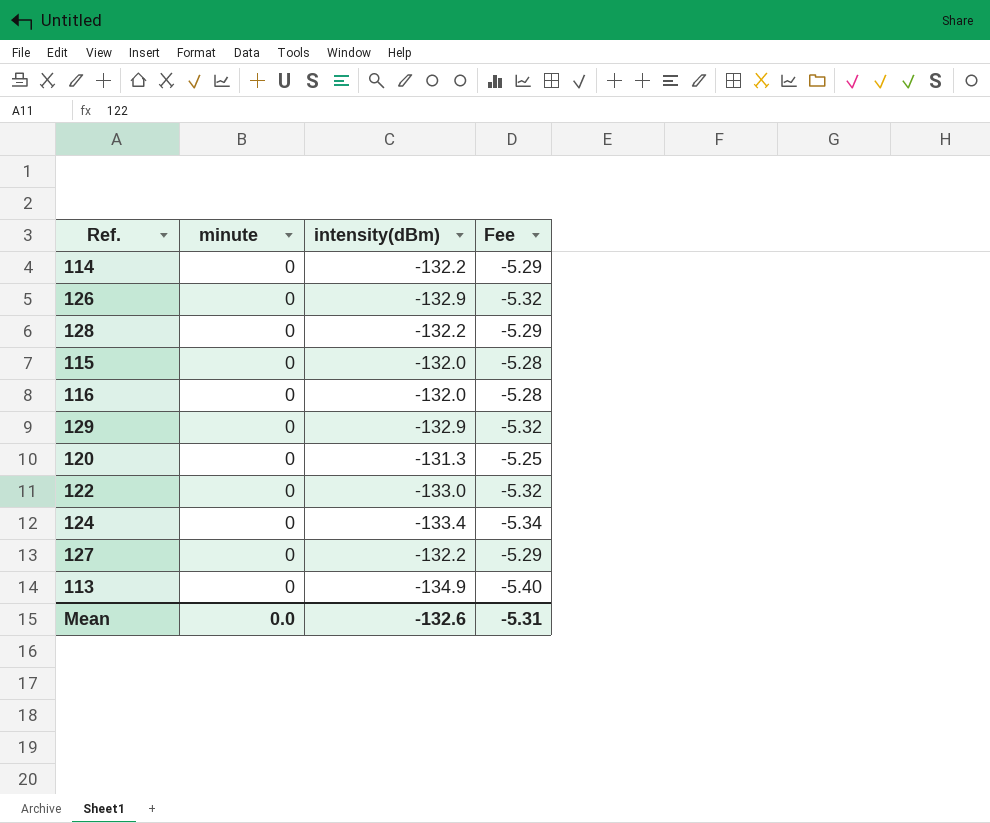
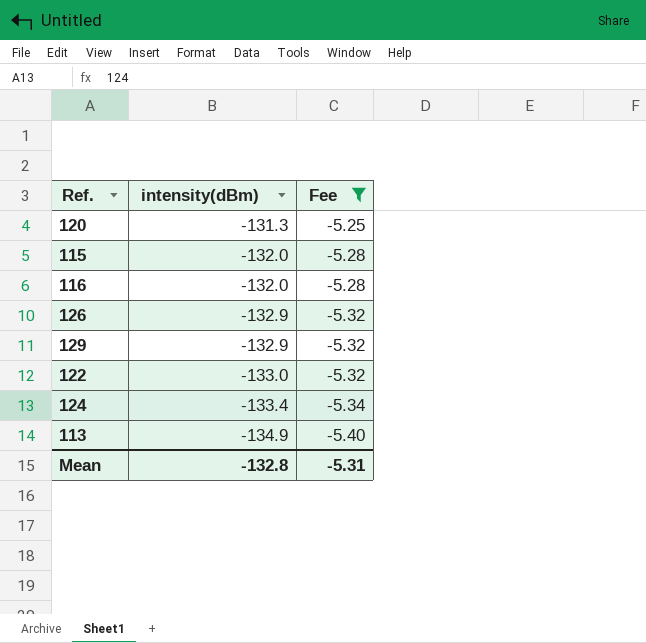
filter: none -> Fee != -5.29
row order: none -> intensity(dBm) descending
column minute | position: 2 -> none
Mean | intensity(dBm): -132.6 -> -132.8

